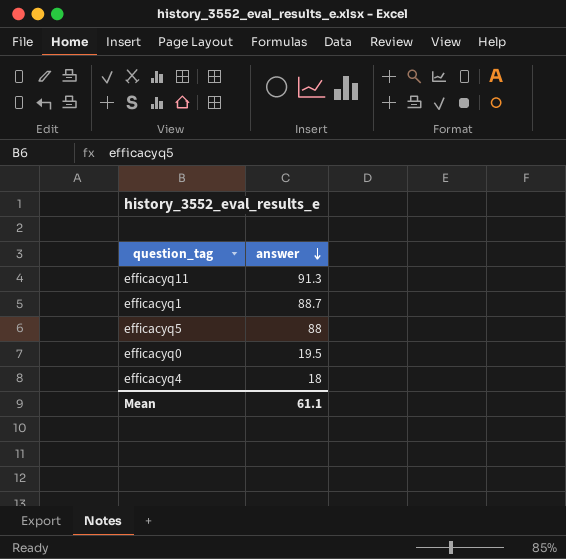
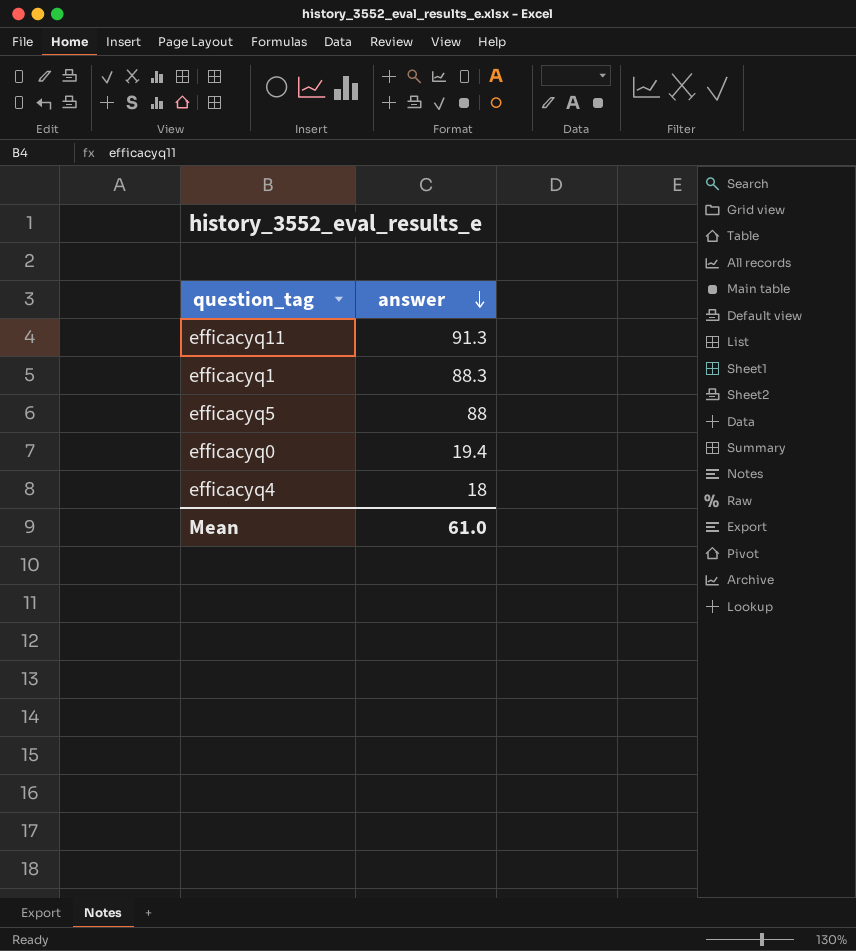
efficacyq1 | answer: 88.7 -> 88.3
efficacyq0 | answer: 19.5 -> 19.4
Mean | answer: 61.1 -> 61.0

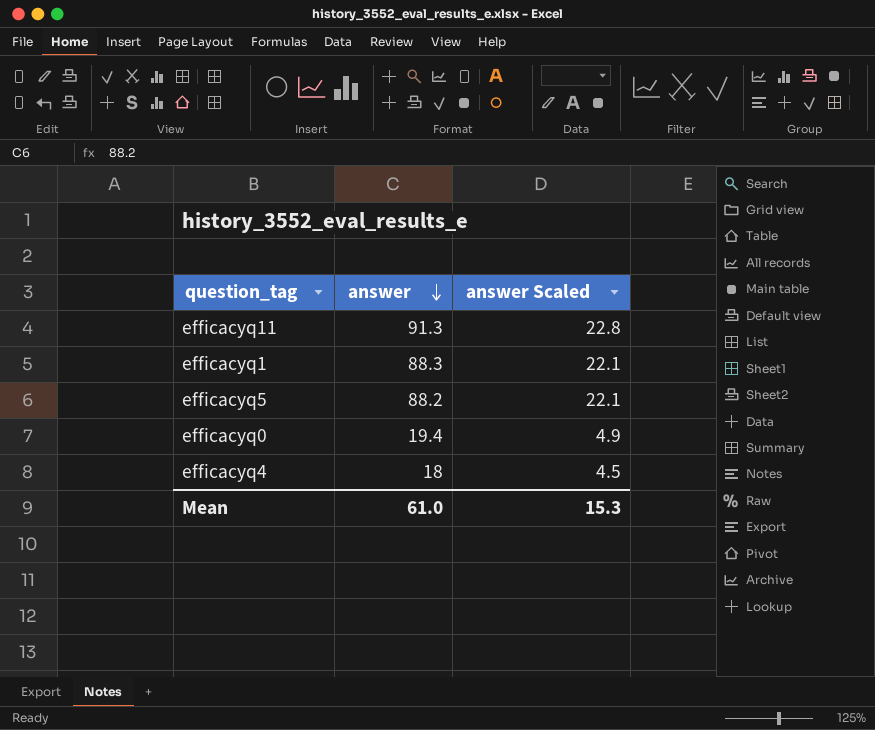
column answer Scaled | formula: none -> [answer] * 0.25
efficacyq5 | answer: 88 -> 88.2

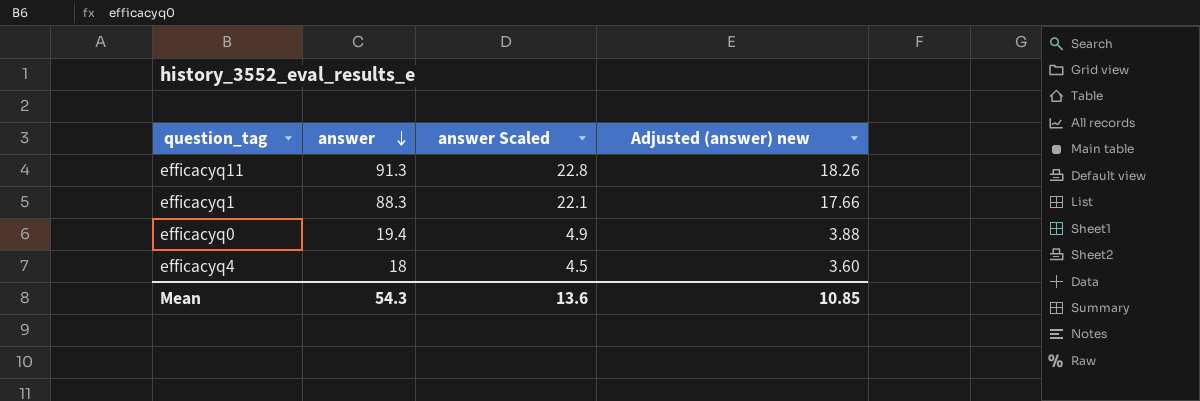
column Adjusted (answer) new | formula: none -> [answer] * 0.2
row efficacyq5: 88.2 | 22.1 -> none
Mean | answer: 61.0 -> 54.3
Mean | answer Scaled: 15.3 -> 13.6

